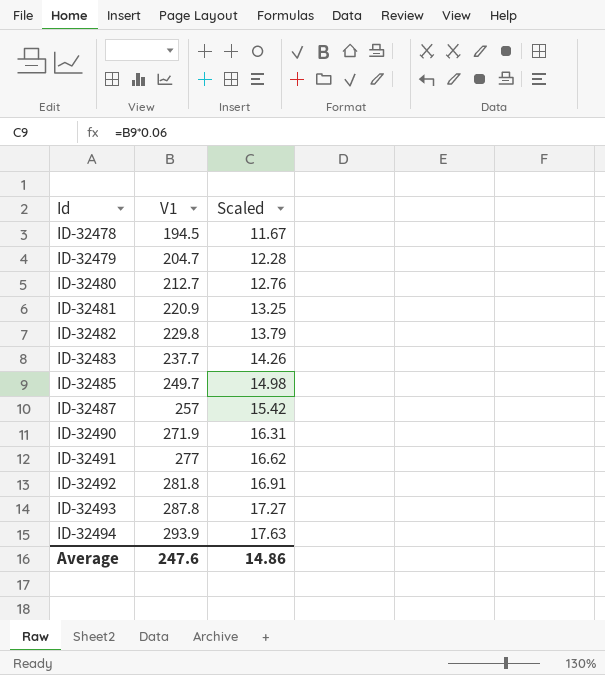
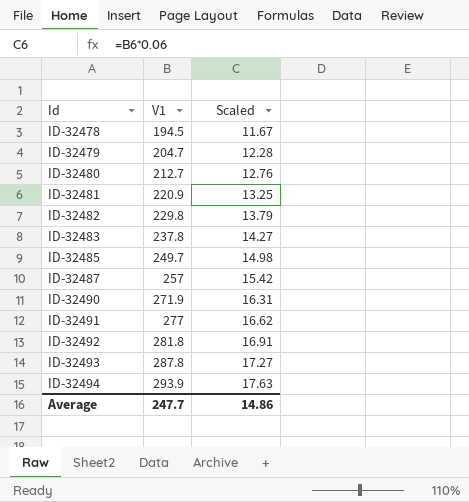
ID-32483 | V1: 237.7 -> 237.8
ID-32483 | Scaled: 14.26 -> 14.27
Average | V1: 247.6 -> 247.7

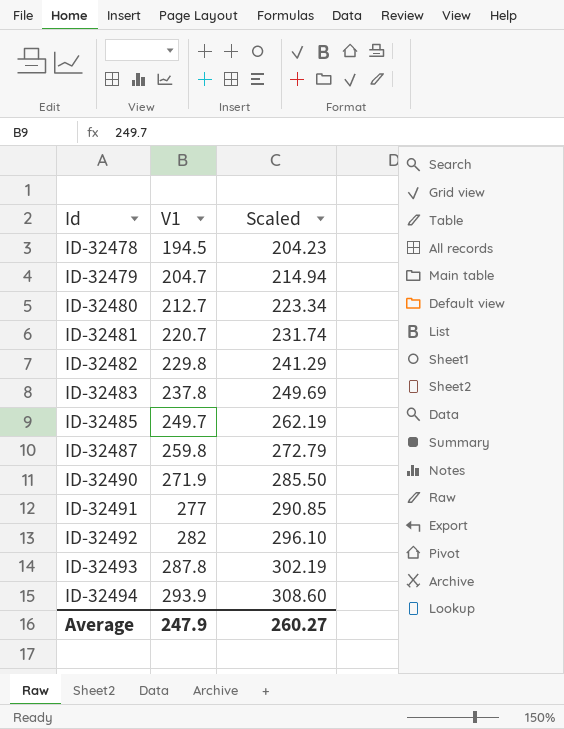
column Scaled | formula: [V1] * 0.06 -> [V1] * 1.05
ID-32481 | V1: 220.9 -> 220.7
ID-32487 | V1: 257 -> 259.8
ID-32492 | V1: 281.8 -> 282
Average | V1: 247.7 -> 247.9
Average | Scaled: 14.86 -> 260.27

